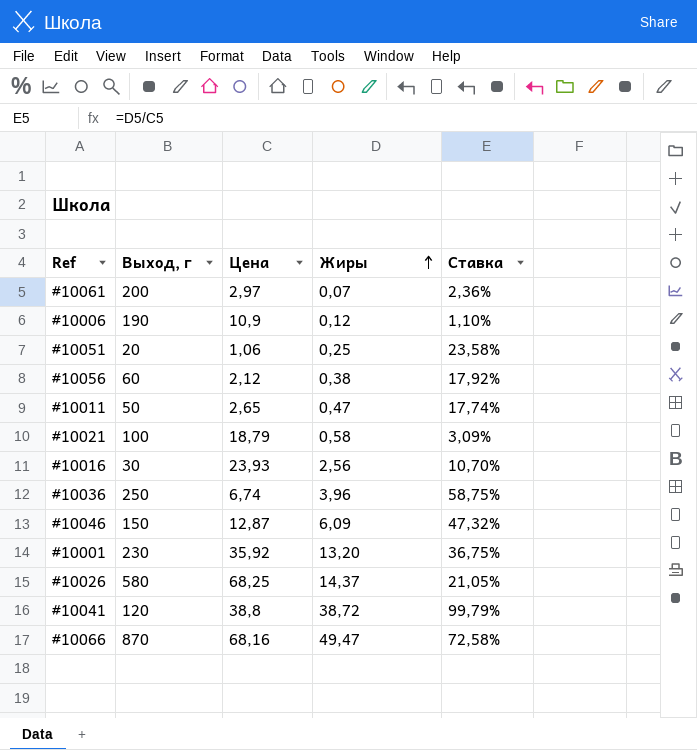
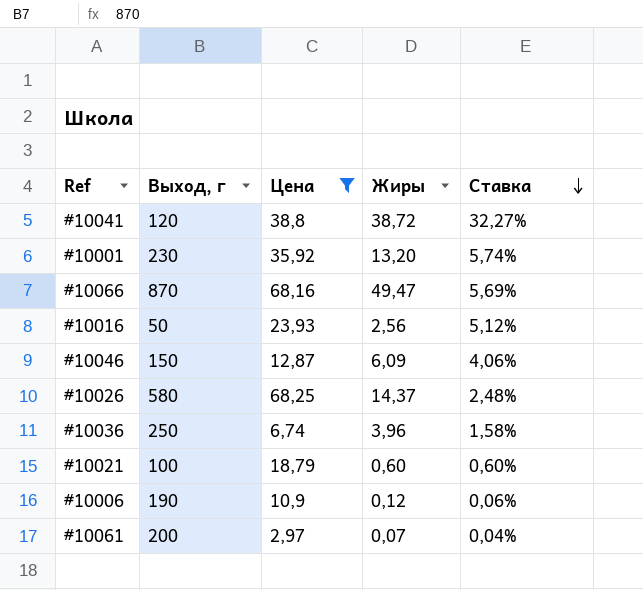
filter: none -> Цена >= 2,97
row order: Жиры ascending -> Ставка descending
column Ставка | formula: [Жиры] / [Цена] -> [Жиры] / [Выход, г]
#10016 | Выход, г: 30 -> 50
#10021 | Жиры: 0,58 -> 0,60

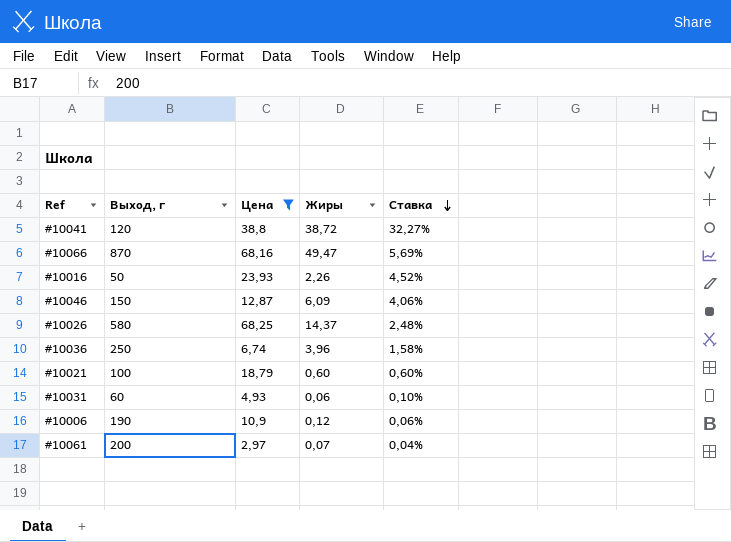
row #10001: 230 | 35,92 | 13,20 | 5,74% -> none
#10016 | Жиры: 2,56 -> 2,26
#10016 | Ставка: 5,12% -> 4,52%
row #10031: none -> 60 | 4,93 | 0,06 | 0,10%

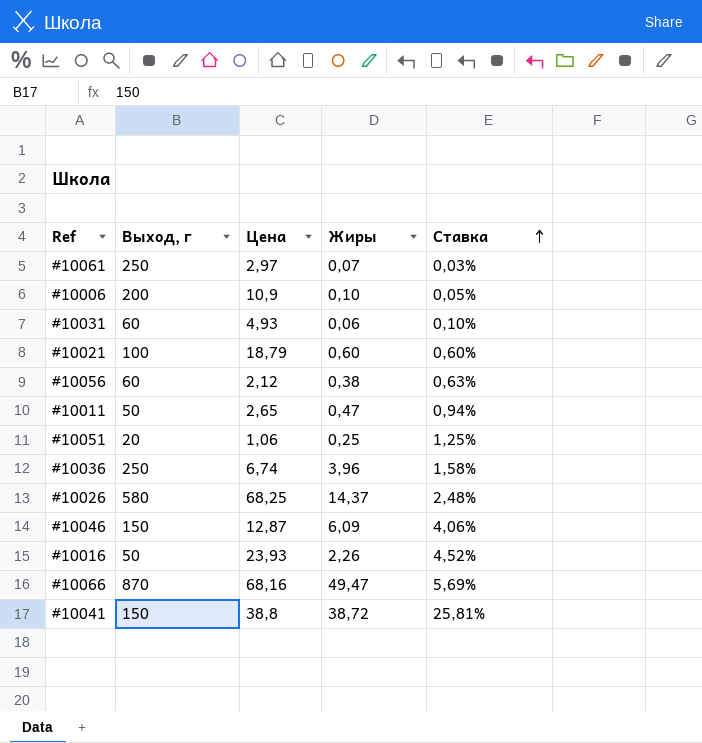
filter: Цена >= 2,97 -> none
row order: Ставка descending -> Ставка ascending
#10061 | Выход, г: 200 -> 250
#10061 | Ставка: 0,04% -> 0,03%
#10006 | Выход, г: 190 -> 200
#10006 | Жиры: 0,12 -> 0,10
#10006 | Ставка: 0,06% -> 0,05%
#10041 | Выход, г: 120 -> 150
#10041 | Ставка: 32,27% -> 25,81%

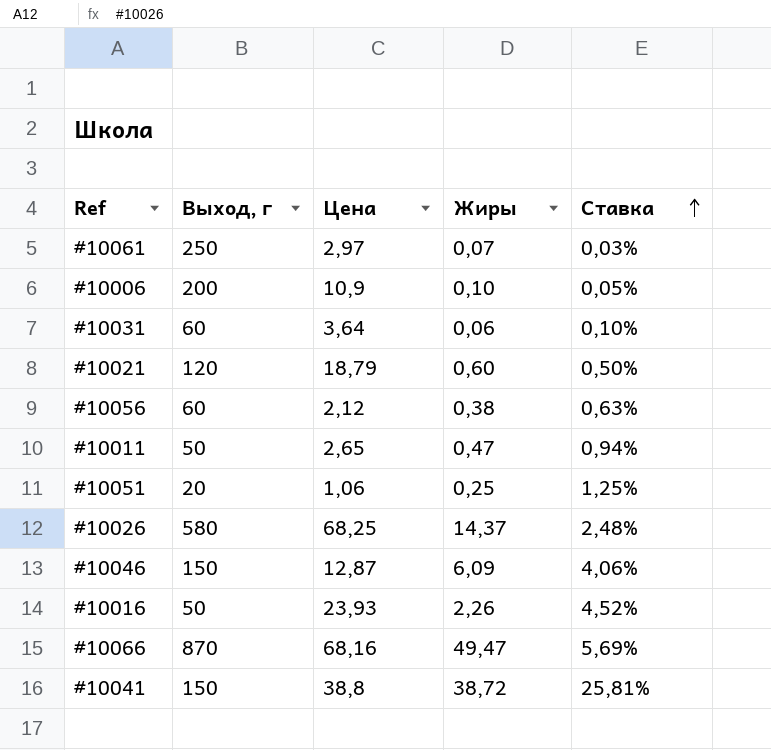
row #10036: 250 | 6,74 | 3,96 | 1,58% -> none
#10031 | Цена: 4,93 -> 3,64
#10021 | Выход, г: 100 -> 120
#10021 | Ставка: 0,60% -> 0,50%

